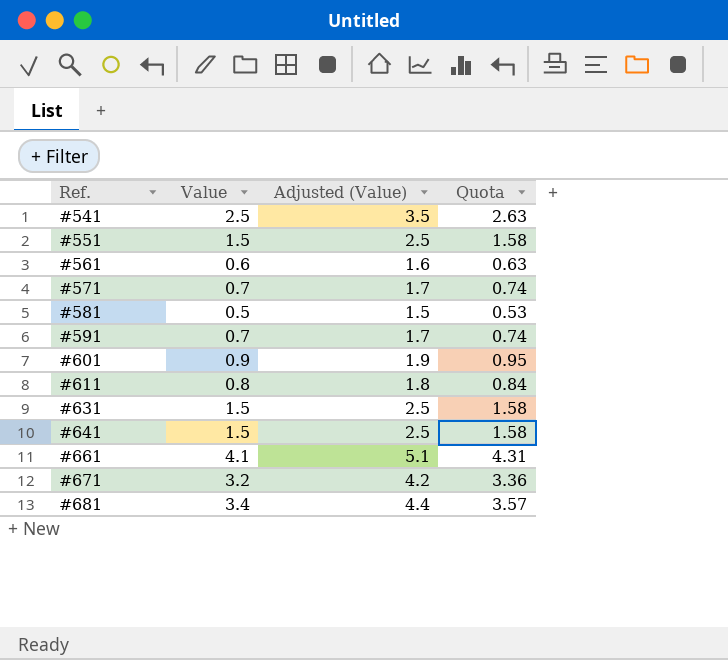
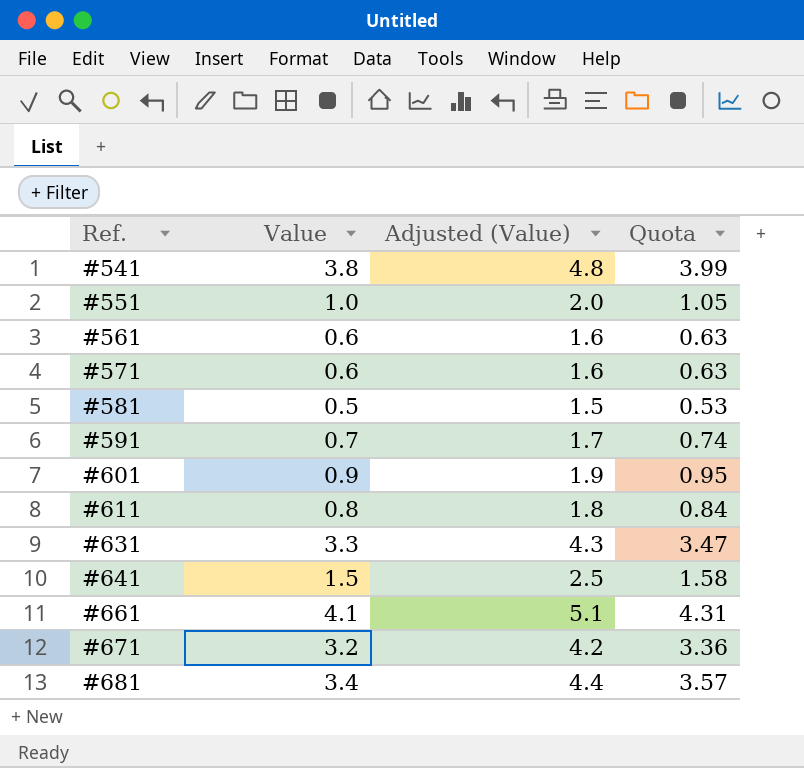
#541 | Value: 2.5 -> 3.8
#541 | Adjusted (Value): 3.5 -> 4.8
#541 | Quota: 2.63 -> 3.99
#551 | Value: 1.5 -> 1.0
#551 | Adjusted (Value): 2.5 -> 2.0
#551 | Quota: 1.58 -> 1.05
#571 | Value: 0.7 -> 0.6
#571 | Adjusted (Value): 1.7 -> 1.6
#571 | Quota: 0.74 -> 0.63
#631 | Value: 1.5 -> 3.3
#631 | Adjusted (Value): 2.5 -> 4.3
#631 | Quota: 1.58 -> 3.47

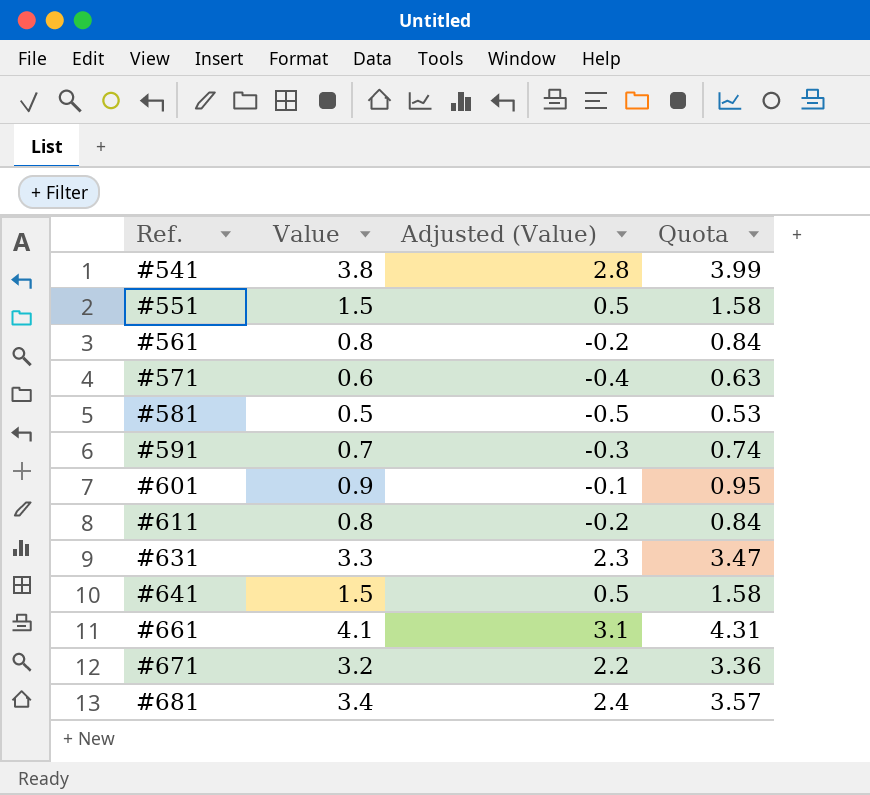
column Adjusted (Value) | formula: [Value] + 1 -> [Value] - 1
#551 | Value: 1.0 -> 1.5
#551 | Quota: 1.05 -> 1.58
#561 | Value: 0.6 -> 0.8
#561 | Quota: 0.63 -> 0.84

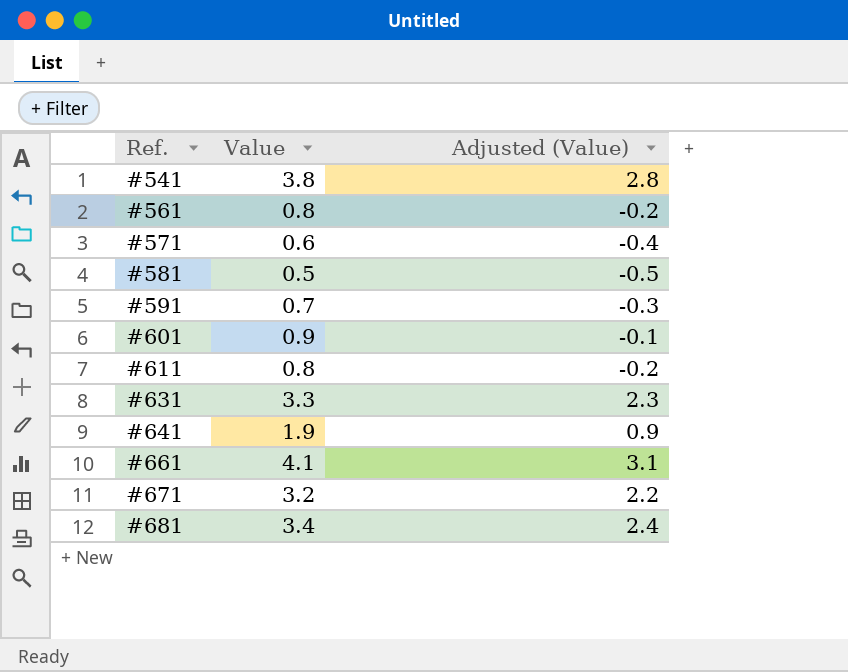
column Quota | formula: [Value] * 1.05 -> none
row #551: 1.5 | 0.5 | 1.58 -> none
#641 | Value: 1.5 -> 1.9
#641 | Adjusted (Value): 0.5 -> 0.9

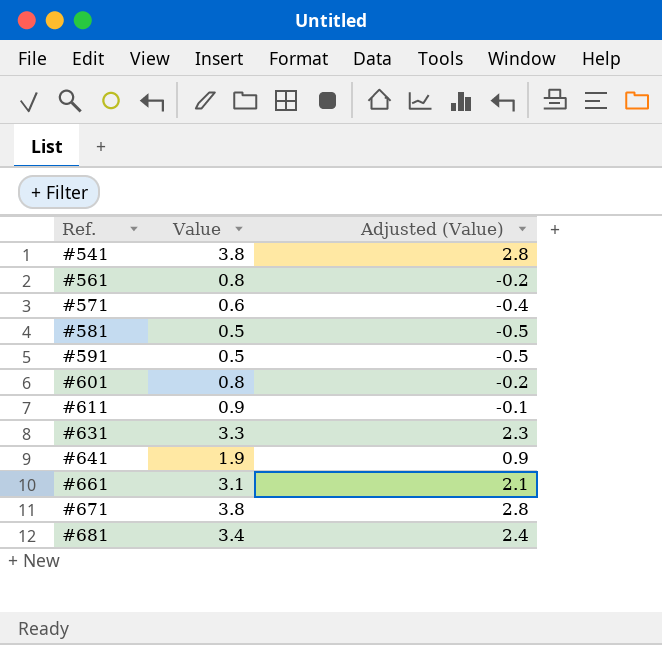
#591 | Value: 0.7 -> 0.5
#591 | Adjusted (Value): -0.3 -> -0.5
#601 | Value: 0.9 -> 0.8
#601 | Adjusted (Value): -0.1 -> -0.2
#611 | Value: 0.8 -> 0.9
#611 | Adjusted (Value): -0.2 -> -0.1
#661 | Value: 4.1 -> 3.1
#661 | Adjusted (Value): 3.1 -> 2.1
#671 | Value: 3.2 -> 3.8
#671 | Adjusted (Value): 2.2 -> 2.8

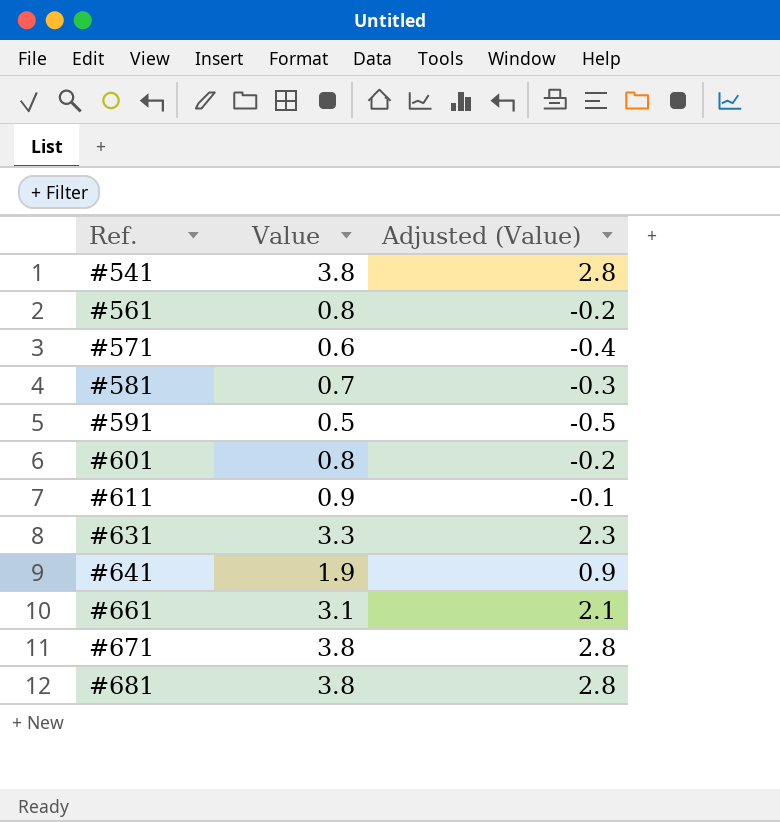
#581 | Value: 0.5 -> 0.7
#581 | Adjusted (Value): -0.5 -> -0.3
#681 | Value: 3.4 -> 3.8
#681 | Adjusted (Value): 2.4 -> 2.8

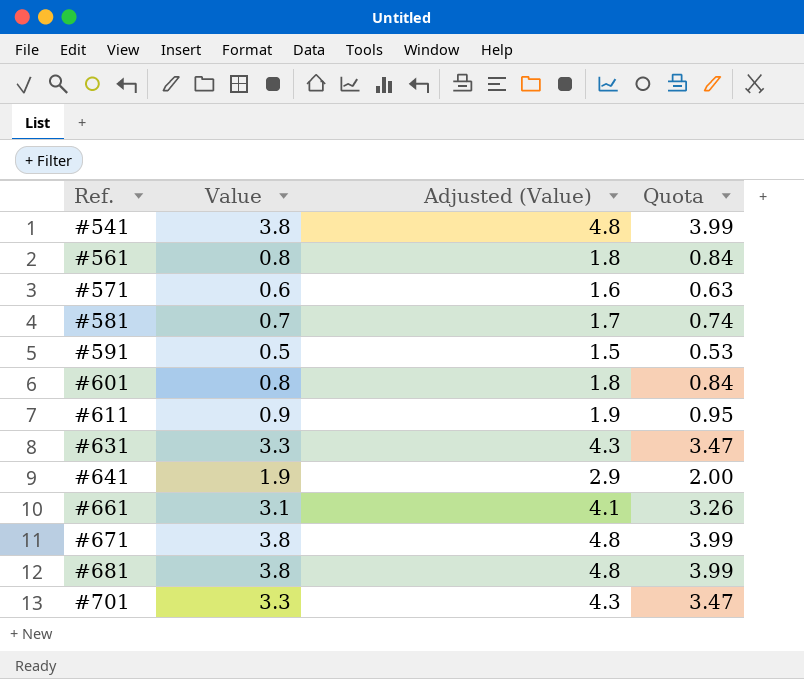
column Adjusted (Value) | formula: [Value] - 1 -> [Value] + 1
column Quota | formula: none -> [Value] * 1.05
row #701: none -> 3.3 | 4.3 | 3.47

